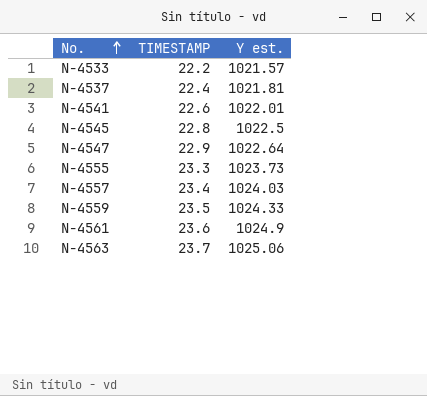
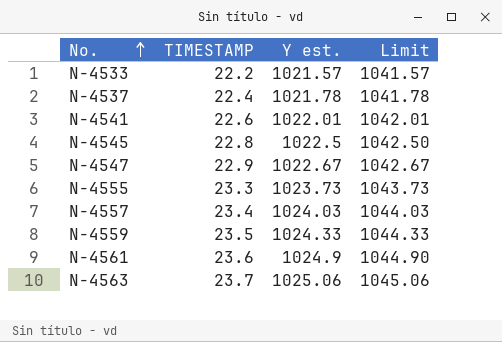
column Limit | formula: none -> [Y est.] + 20
N-4537 | Y est.: 1021.81 -> 1021.78
N-4547 | Y est.: 1022.64 -> 1022.67

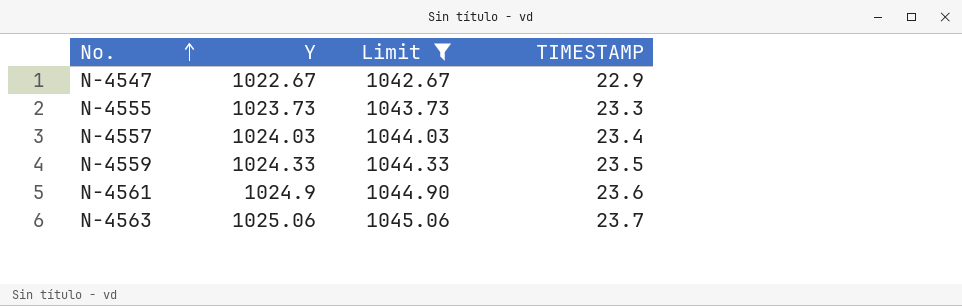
filter: none -> Limit >= 1042.67
column name: Y est. -> Y
column TIMESTAMP | position: 2 -> 4

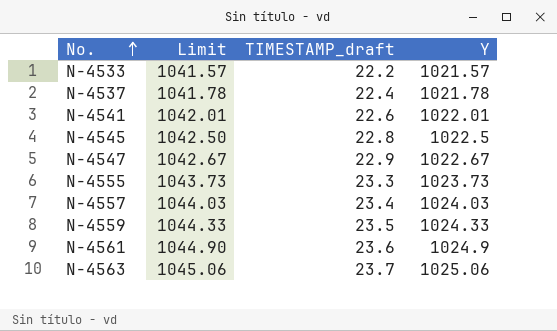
filter: Limit >= 1042.67 -> none
column name: TIMESTAMP -> TIMESTAMP_draft
column Y | position: 2 -> 4

